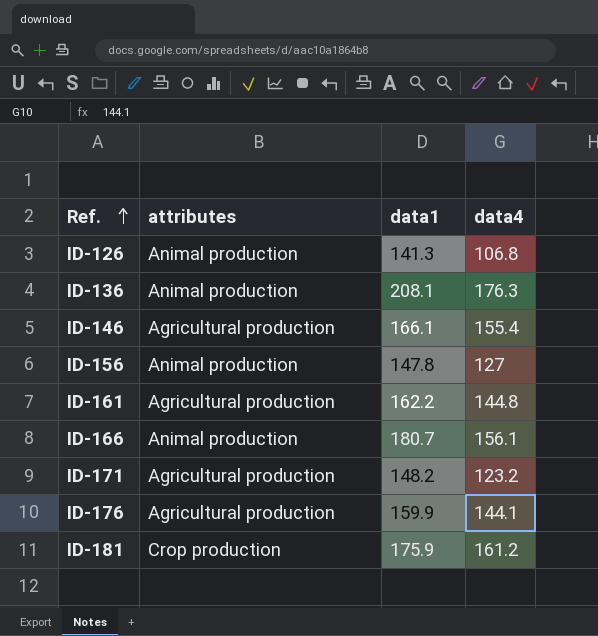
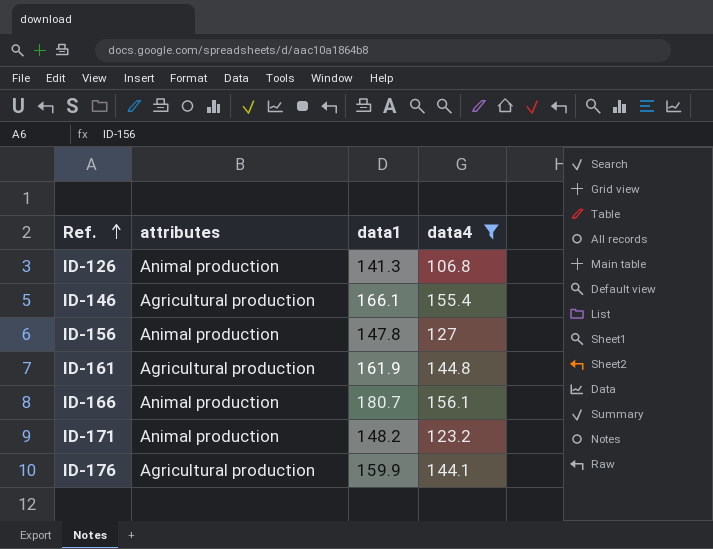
filter: none -> data4 <= 156.1
ID-161 | data1: 162.2 -> 161.9
ID-171 | attributes: Agricultural production -> Animal production

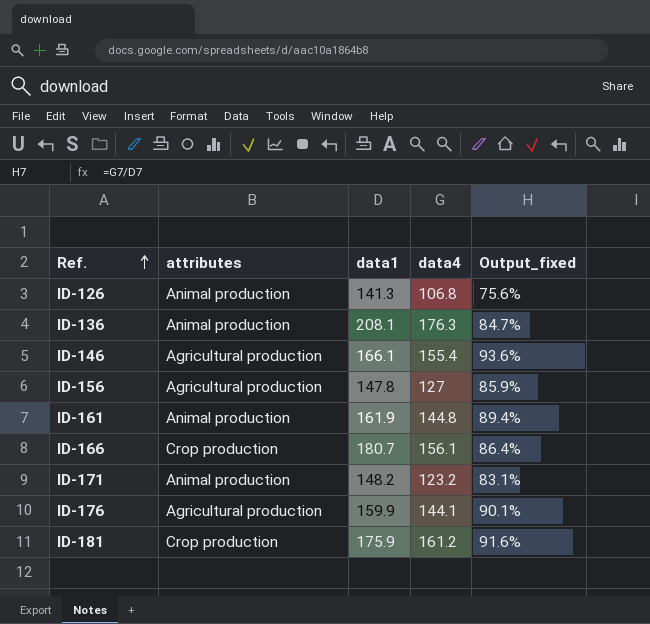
filter: data4 <= 156.1 -> none
column Output_fixed | formula: none -> [data4] / [data1]
ID-156 | attributes: Animal production -> Agricultural production
ID-161 | attributes: Agricultural production -> Animal production
ID-166 | attributes: Animal production -> Crop production

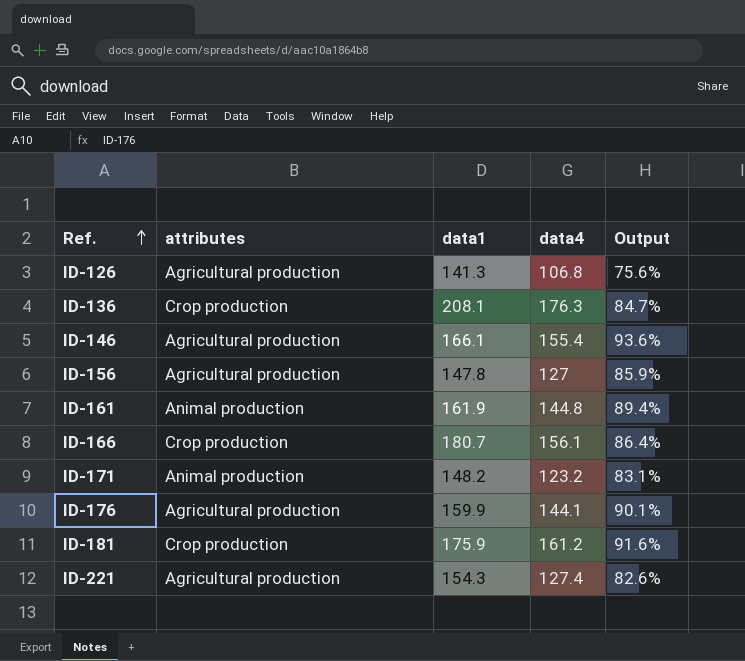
column name: Output_fixed -> Output
ID-126 | attributes: Animal production -> Agricultural production
ID-136 | attributes: Animal production -> Crop production
row ID-221: none -> Agricultural production | 154.3 | 127.4 | 82.6%

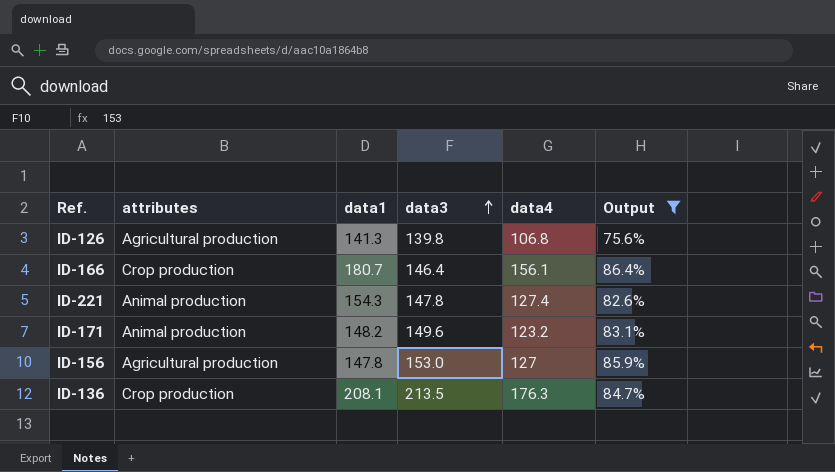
filter: none -> Output <= 86.4%
row order: Ref. ascending -> data3 ascending
column data3 | position: none -> 4
ID-221 | attributes: Agricultural production -> Animal production

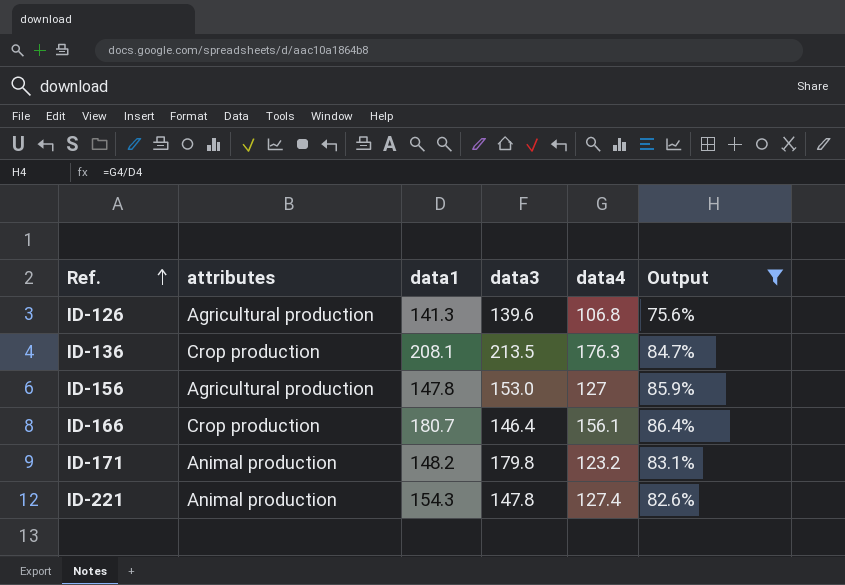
row order: data3 ascending -> Ref. ascending
ID-126 | data3: 139.8 -> 139.6
ID-171 | data3: 149.6 -> 179.8

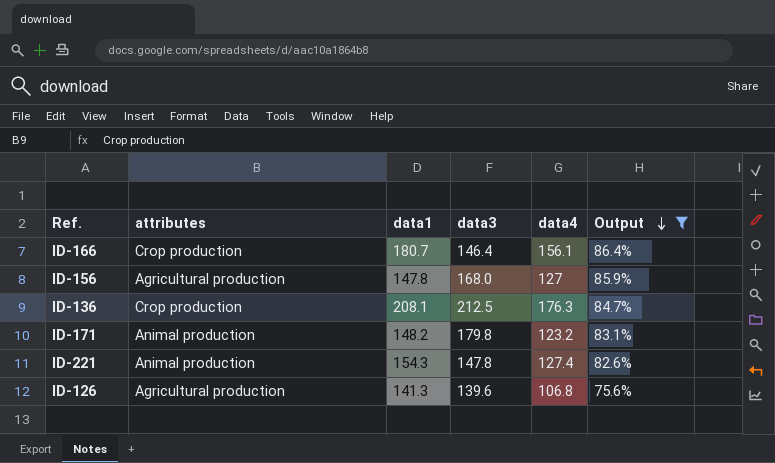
row order: Ref. ascending -> Output descending
ID-156 | data3: 153.0 -> 168.0
ID-136 | data3: 213.5 -> 212.5

